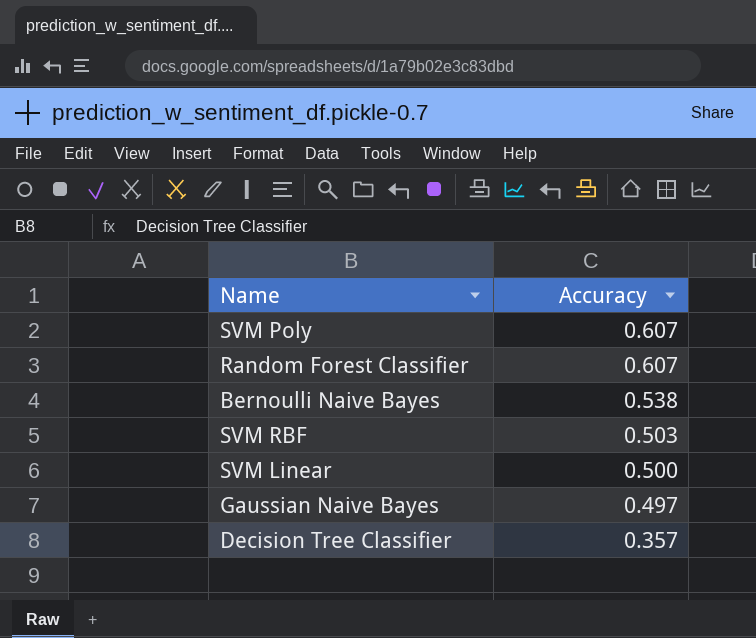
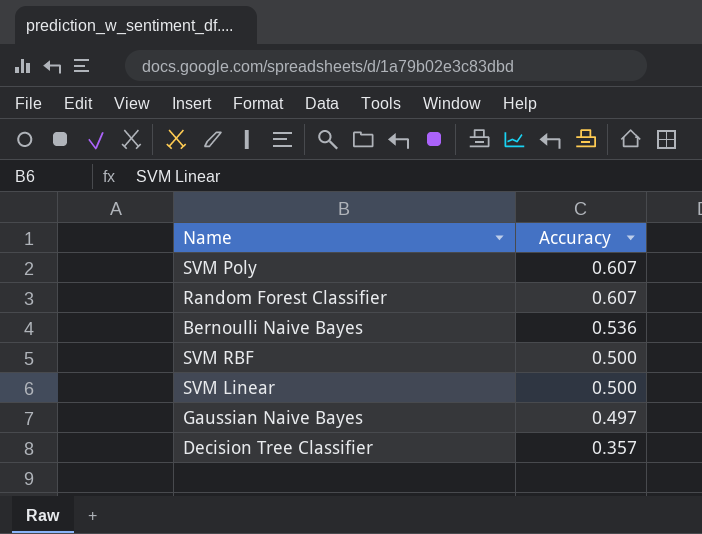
Bernoulli Naive Bayes | Accuracy: 0.538 -> 0.536
SVM RBF | Accuracy: 0.503 -> 0.500

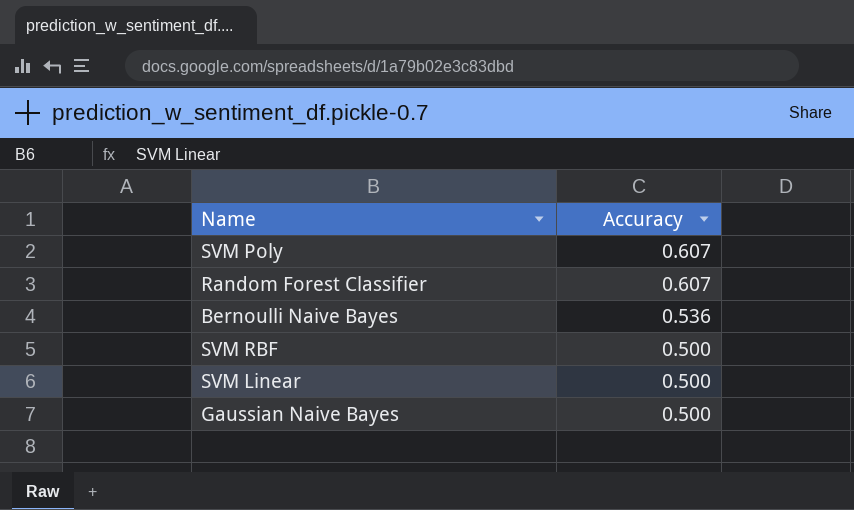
row Decision Tree Classifier: 0.357 -> none
Gaussian Naive Bayes | Accuracy: 0.497 -> 0.500

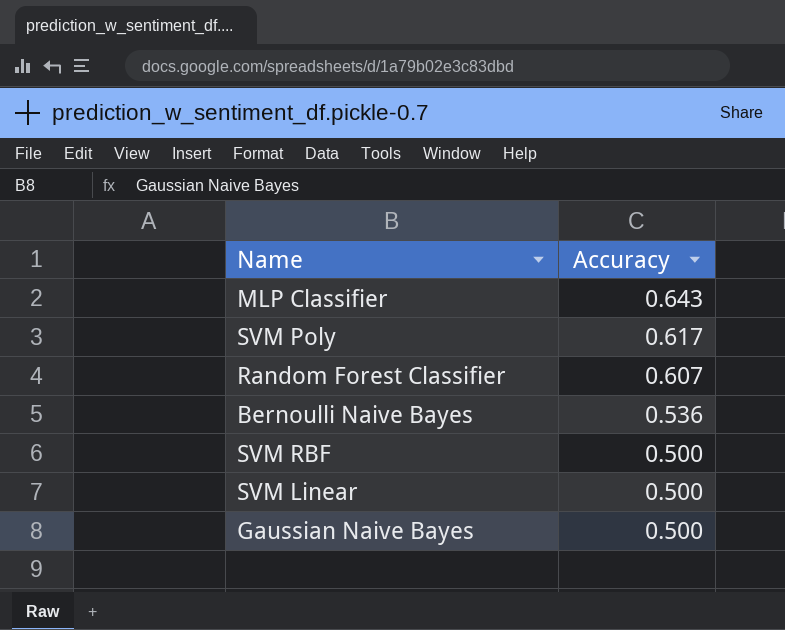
row MLP Classifier: none -> 0.643
SVM Poly | Accuracy: 0.607 -> 0.617

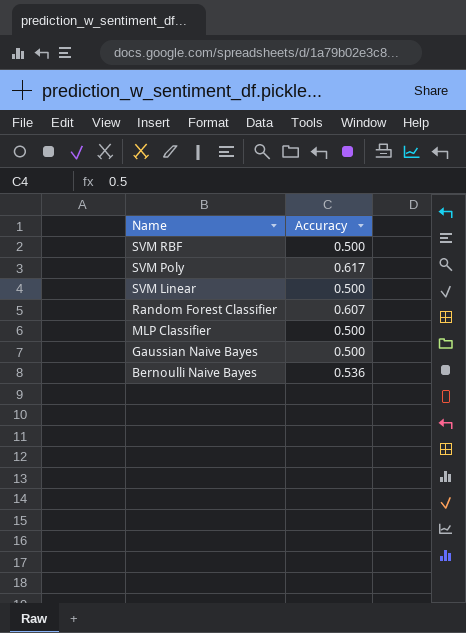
row order: Accuracy descending -> Name descending
MLP Classifier | Accuracy: 0.643 -> 0.500

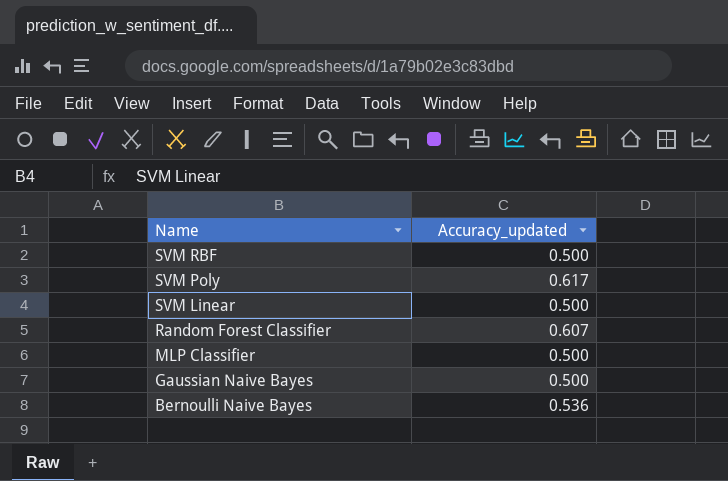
column name: Accuracy -> Accuracy_updated

